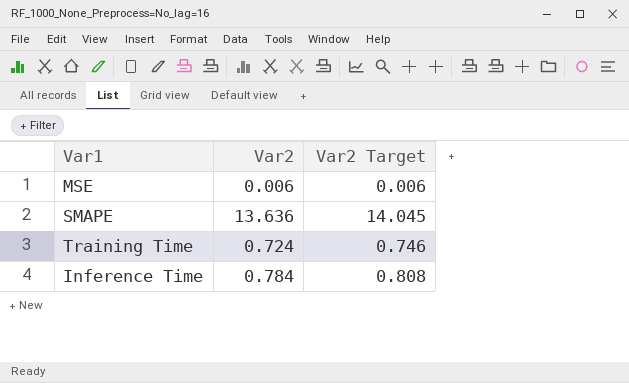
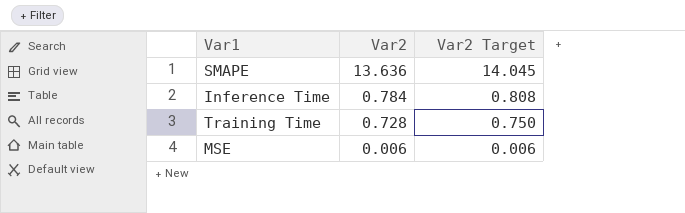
row order: none -> Var2 descending
Training Time | Var2: 0.724 -> 0.728
Training Time | Var2 Target: 0.746 -> 0.750

